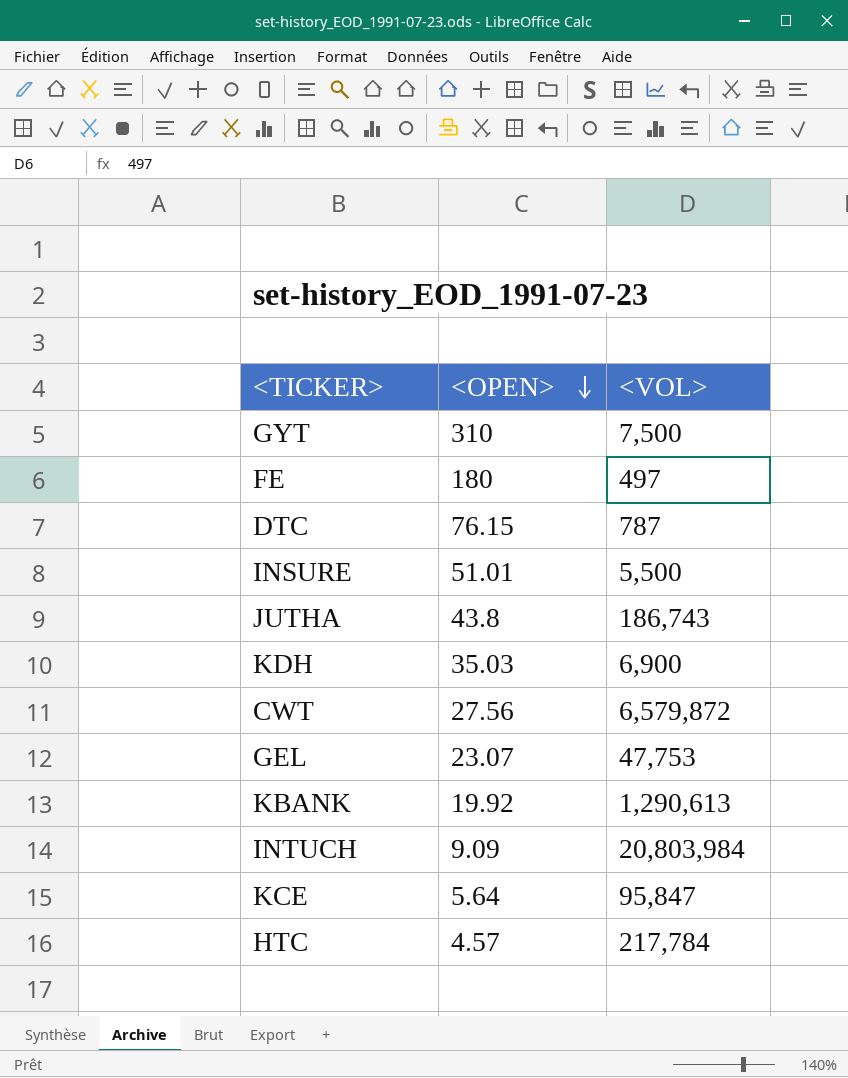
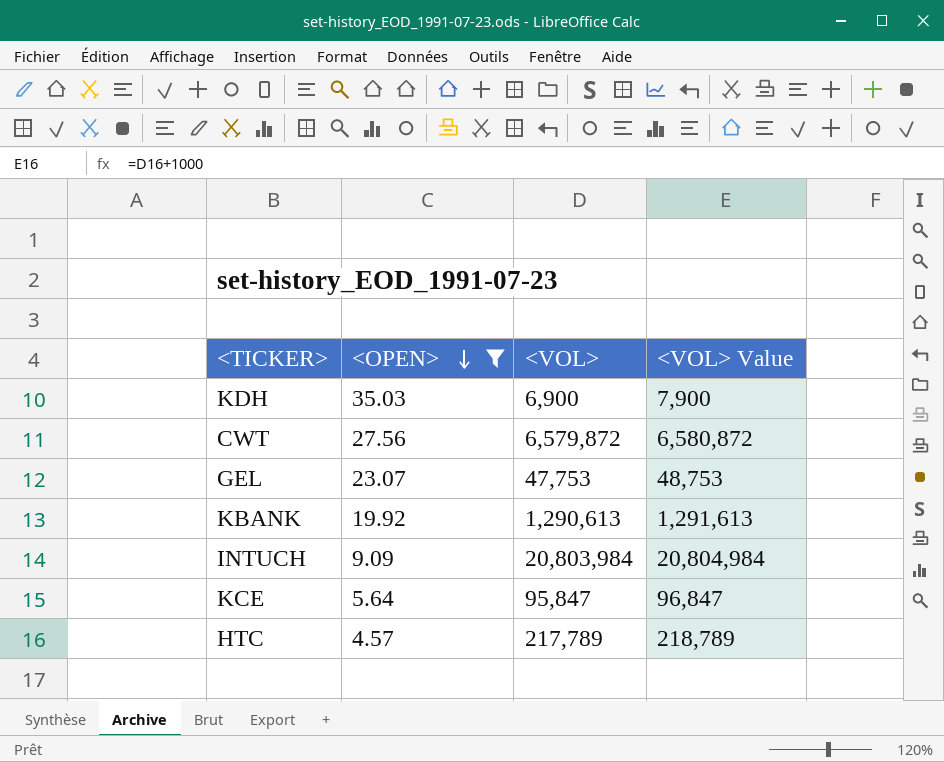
filter: none -> <OPEN> <= 35.03
column <VOL> Value | formula: none -> [<VOL>] + 1000
HTC | <VOL>: 217,784 -> 217,789

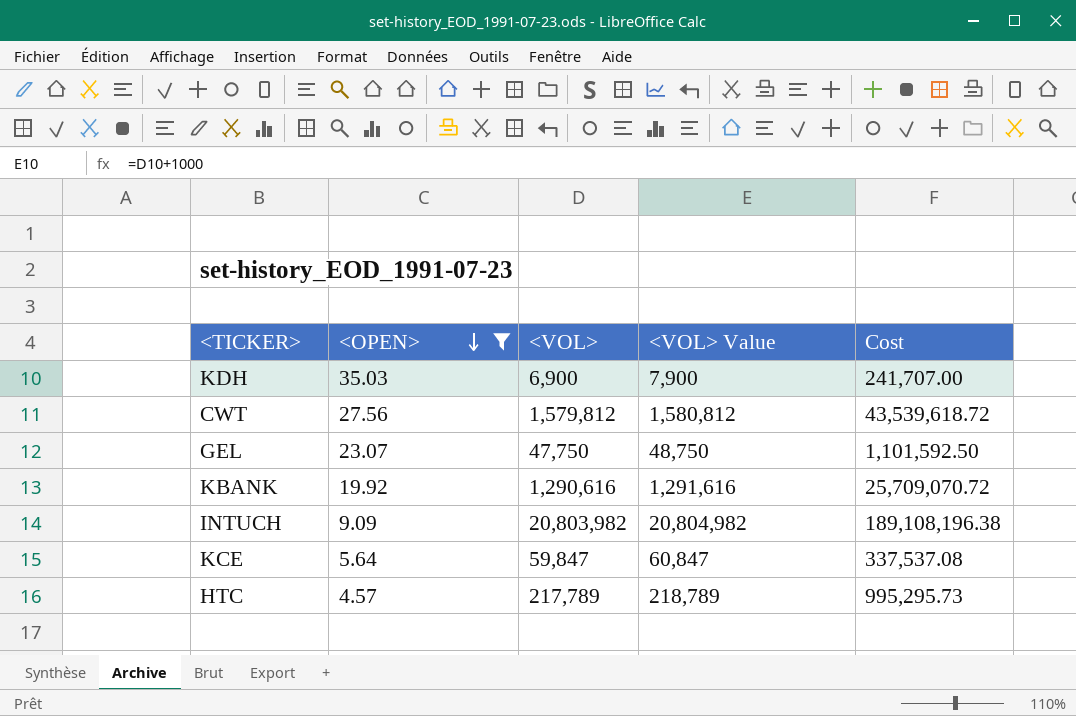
column Cost | formula: none -> [<OPEN>] * [<VOL>]
CWT | <VOL>: 6,579,872 -> 1,579,812
CWT | <VOL> Value: 6,580,872 -> 1,580,812
GEL | <VOL>: 47,753 -> 47,750
GEL | <VOL> Value: 48,753 -> 48,750
KBANK | <VOL>: 1,290,613 -> 1,290,616
KBANK | <VOL> Value: 1,291,613 -> 1,291,616
INTUCH | <VOL>: 20,803,984 -> 20,803,982
INTUCH | <VOL> Value: 20,804,984 -> 20,804,982
KCE | <VOL>: 95,847 -> 59,847
KCE | <VOL> Value: 96,847 -> 60,847

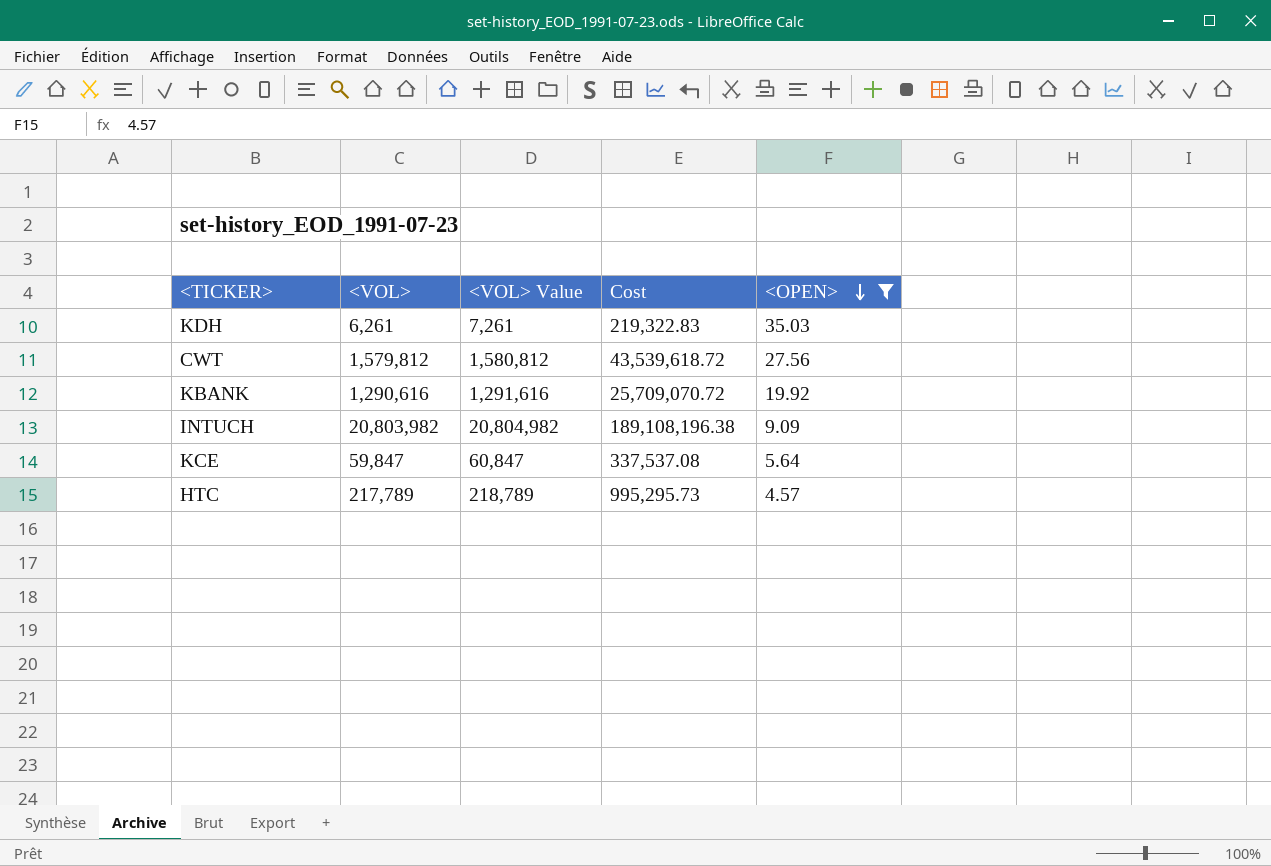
column <OPEN> | position: 2 -> 5
row GEL: 23.07 | 47,750 | 48,750 | 1,101,592.50 -> none
KDH | <VOL>: 6,900 -> 6,261
KDH | <VOL> Value: 7,900 -> 7,261
KDH | Cost: 241,707.00 -> 219,322.83

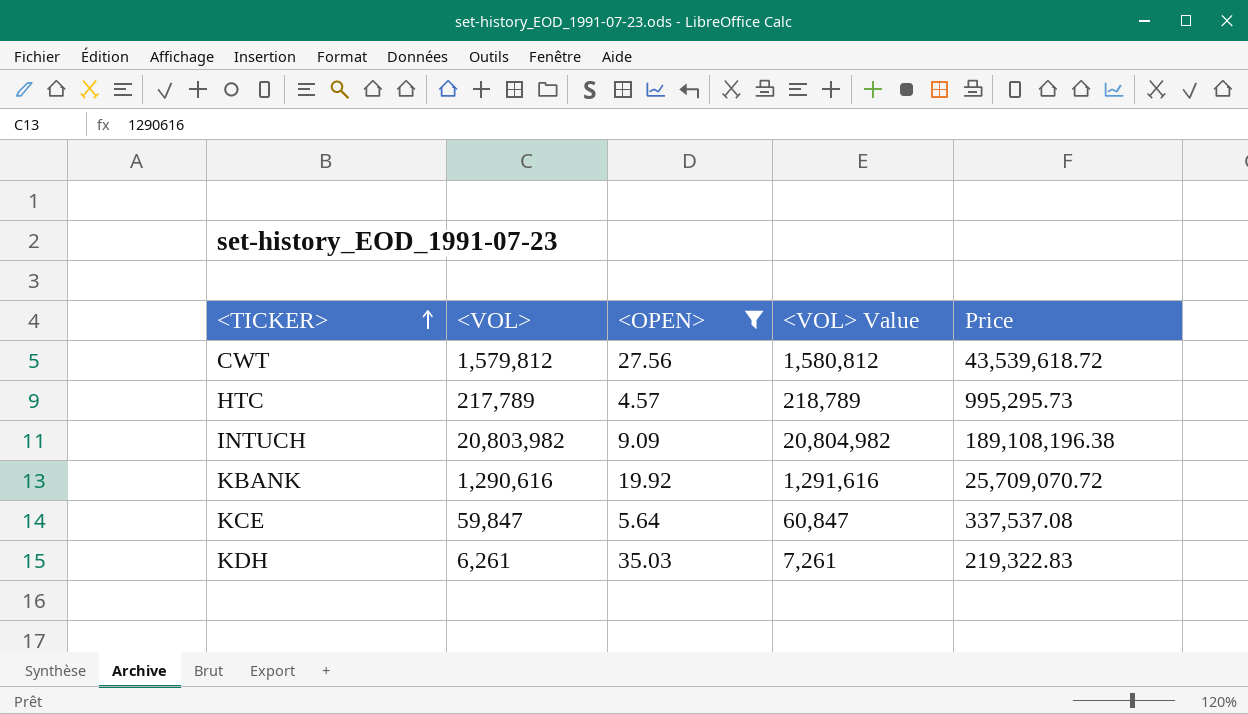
row order: <OPEN> descending -> <TICKER> ascending
column <OPEN> | position: 5 -> 3
column name: Cost -> Price

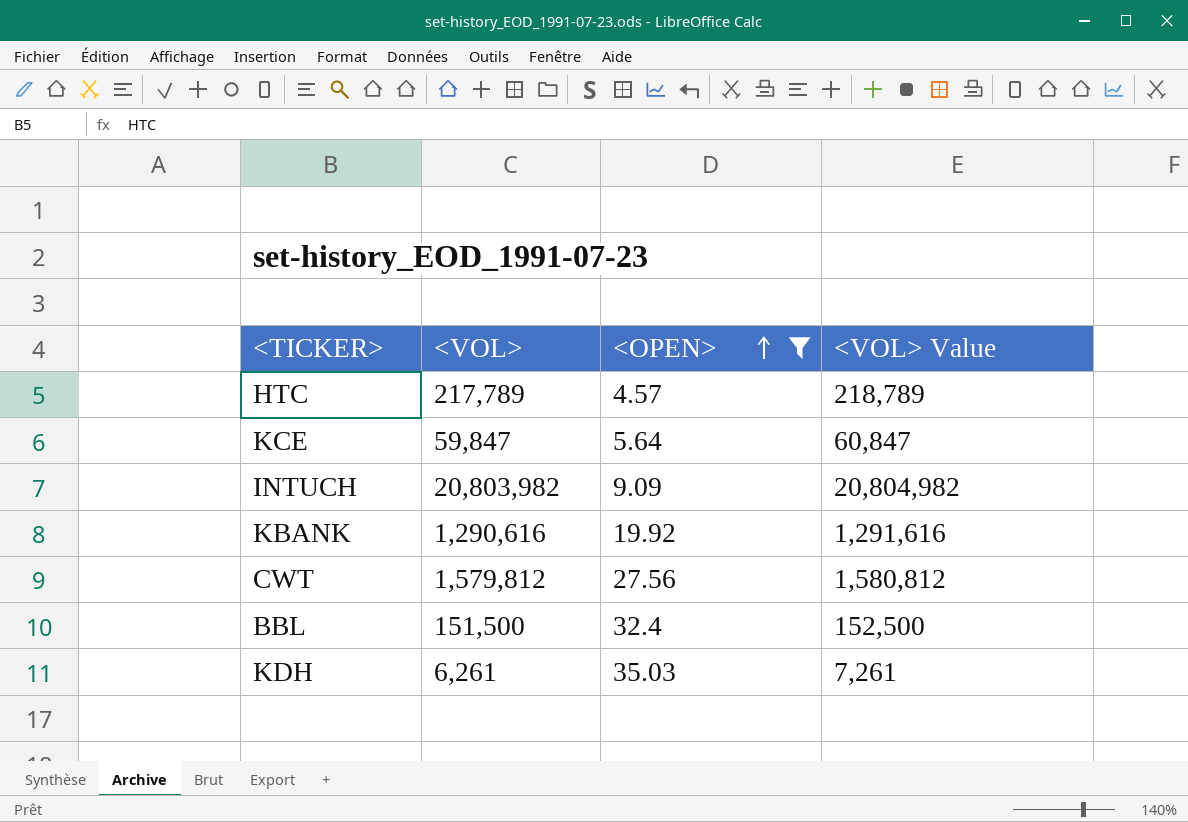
row order: <TICKER> ascending -> <OPEN> ascending
column Price | formula: [<VOL>] * [<OPEN>] -> none
row BBL: none -> 151,500 | 32.4 | 152,500

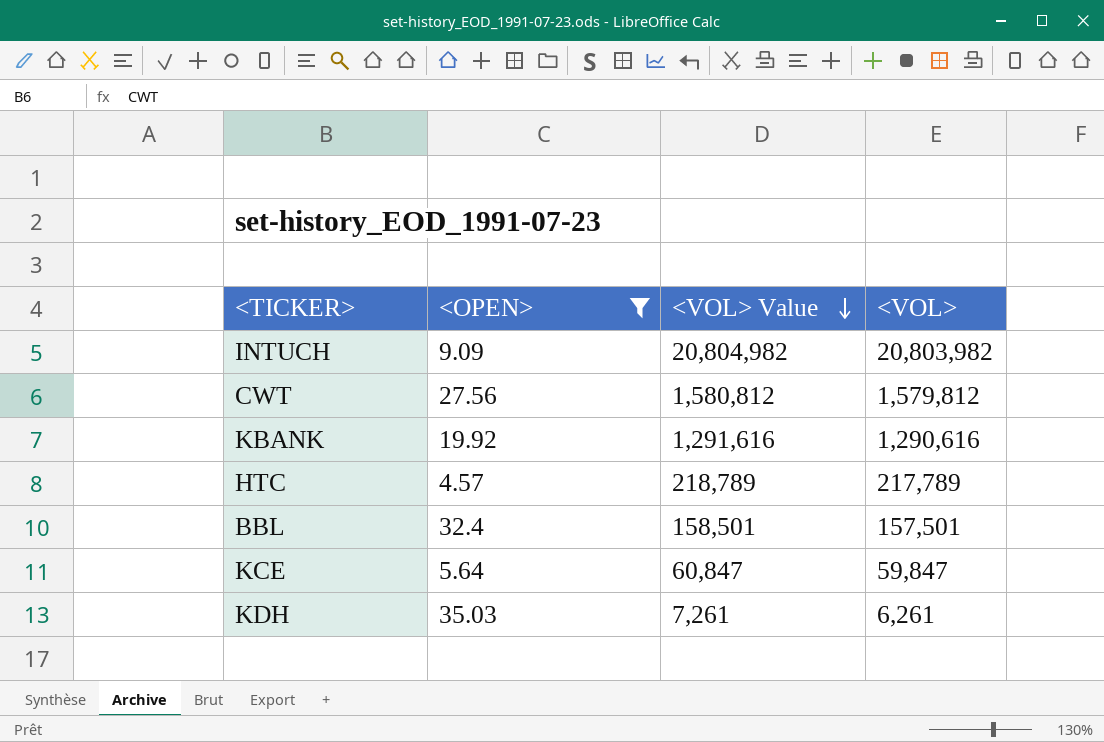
row order: <OPEN> ascending -> <VOL> Value descending
column <VOL> | position: 2 -> 4
BBL | <VOL> Value: 152,500 -> 158,501
BBL | <VOL>: 151,500 -> 157,501

